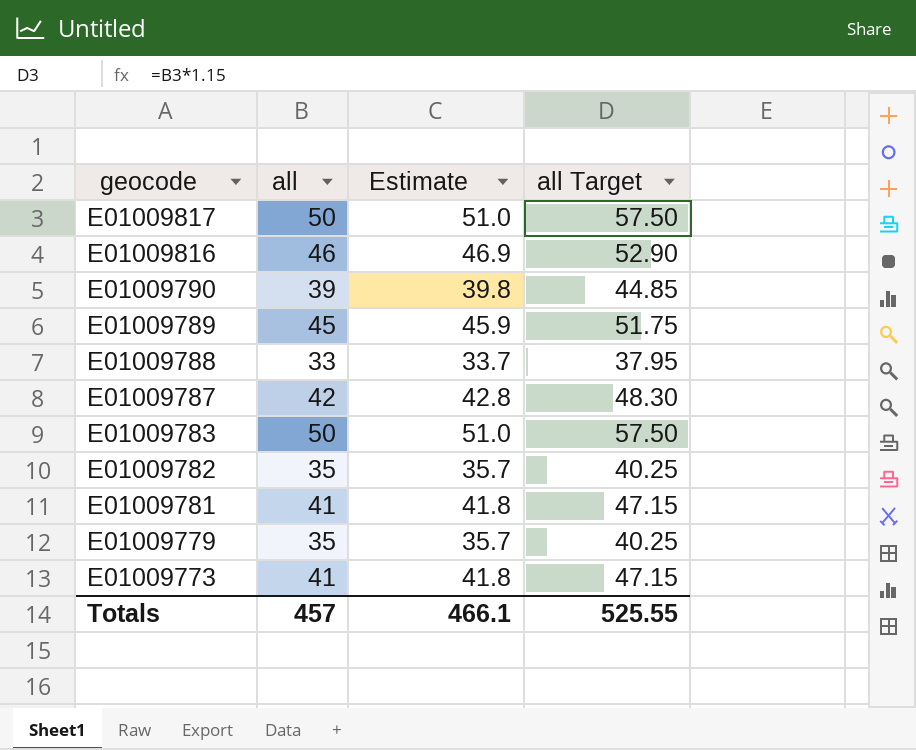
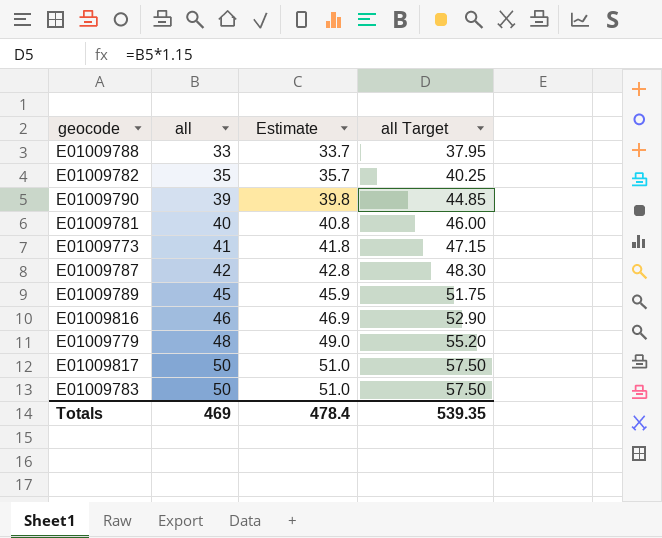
row order: geocode descending -> all ascending
E01009781 | all: 41 -> 40
E01009781 | Estimate: 41.8 -> 40.8
E01009781 | all Target: 47.15 -> 46.00
E01009779 | all: 35 -> 48
E01009779 | Estimate: 35.7 -> 49.0
E01009779 | all Target: 40.25 -> 55.20
Totals | all: 457 -> 469
Totals | Estimate: 466.1 -> 478.4
Totals | all Target: 525.55 -> 539.35

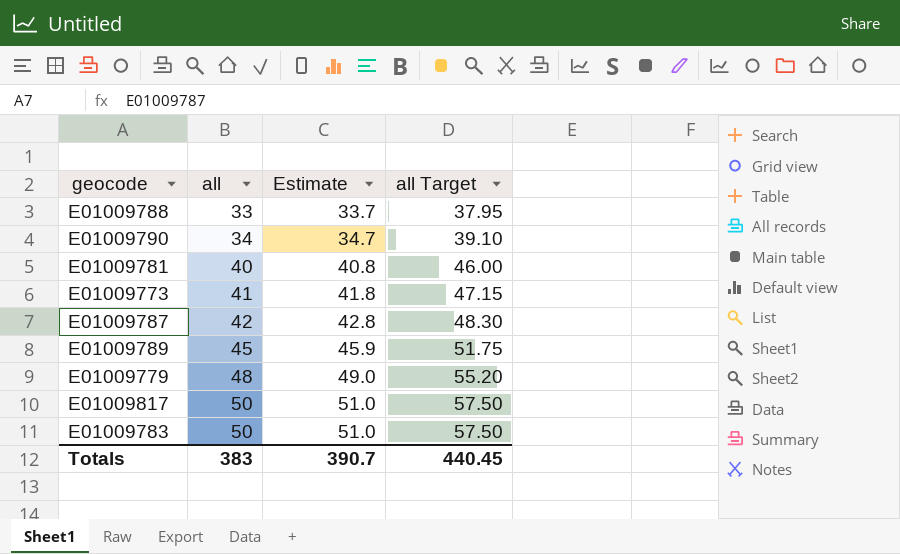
row E01009782: 35 | 35.7 | 40.25 -> none
row E01009816: 46 | 46.9 | 52.90 -> none
E01009790 | all: 39 -> 34
E01009790 | Estimate: 39.8 -> 34.7
E01009790 | all Target: 44.85 -> 39.10
Totals | all: 469 -> 383
Totals | Estimate: 478.4 -> 390.7
Totals | all Target: 539.35 -> 440.45

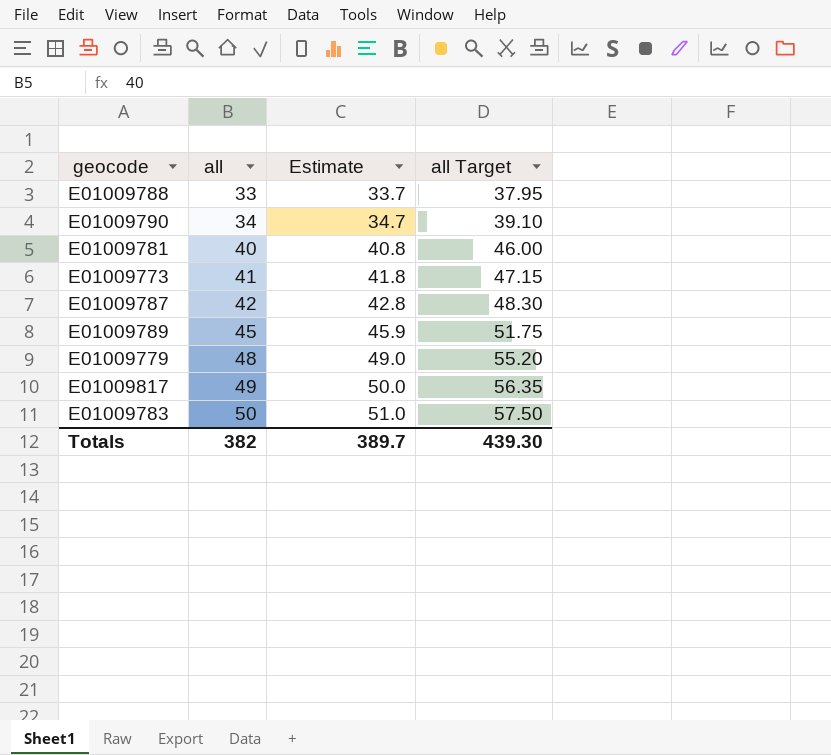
E01009817 | all: 50 -> 49
E01009817 | Estimate: 51.0 -> 50.0
E01009817 | all Target: 57.50 -> 56.35
Totals | all: 383 -> 382
Totals | Estimate: 390.7 -> 389.7
Totals | all Target: 440.45 -> 439.30

